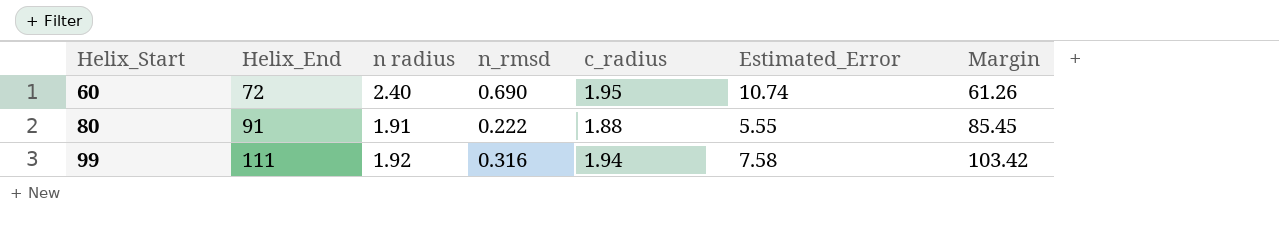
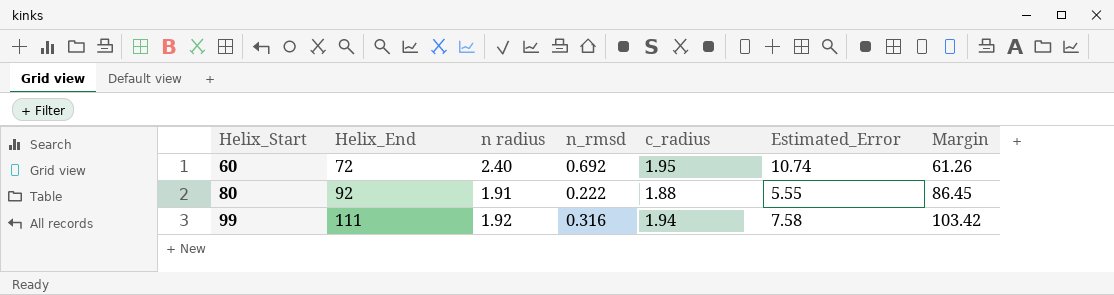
60 | n_rmsd: 0.690 -> 0.692
80 | Helix_End: 91 -> 92
80 | Margin: 85.45 -> 86.45

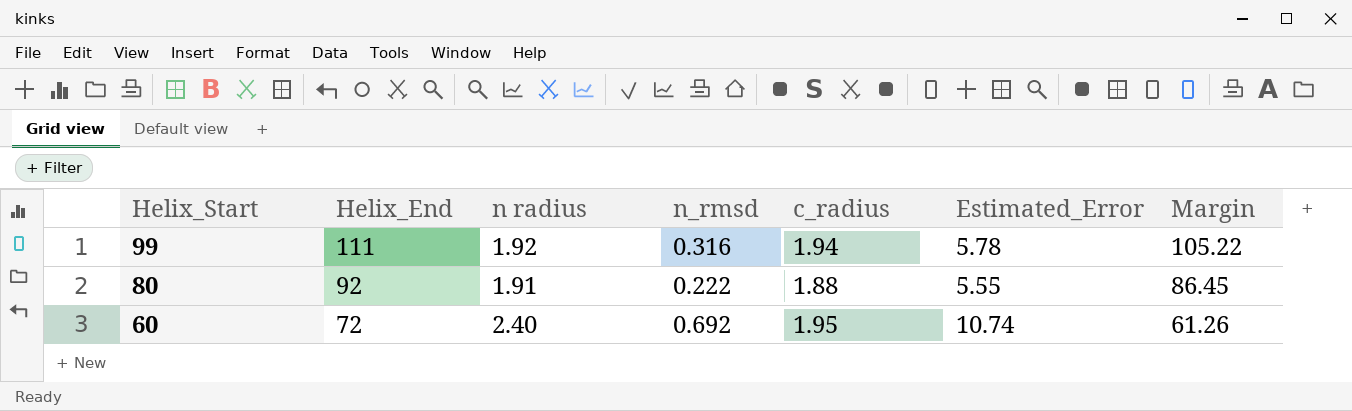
row order: Helix_Start ascending -> Helix_Start descending
99 | Estimated_Error: 7.58 -> 5.78
99 | Margin: 103.42 -> 105.22

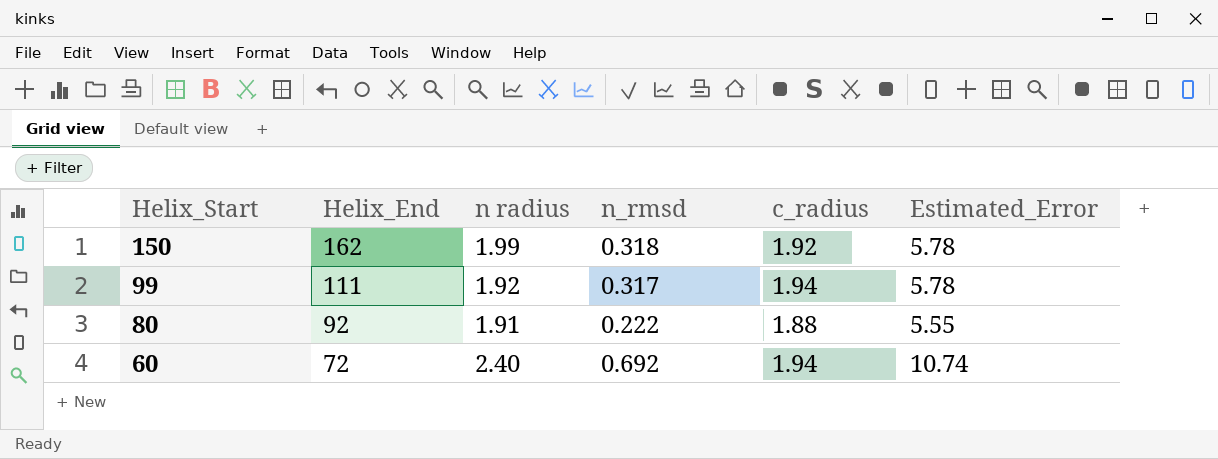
column Margin | formula: [Helix_End] - [Estimated_Error] -> none
row 150: none -> 162 | 1.99 | 0.318 | 1.92 | 5.78
99 | n_rmsd: 0.316 -> 0.317
60 | c_radius: 1.95 -> 1.94

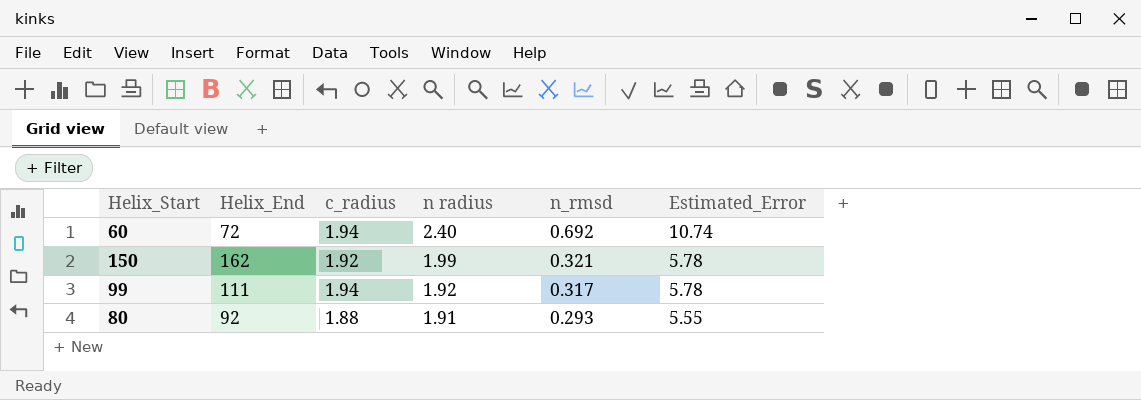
row order: Helix_Start descending -> n radius descending
column c_radius | position: 5 -> 3
150 | n_rmsd: 0.318 -> 0.321
80 | n_rmsd: 0.222 -> 0.293

